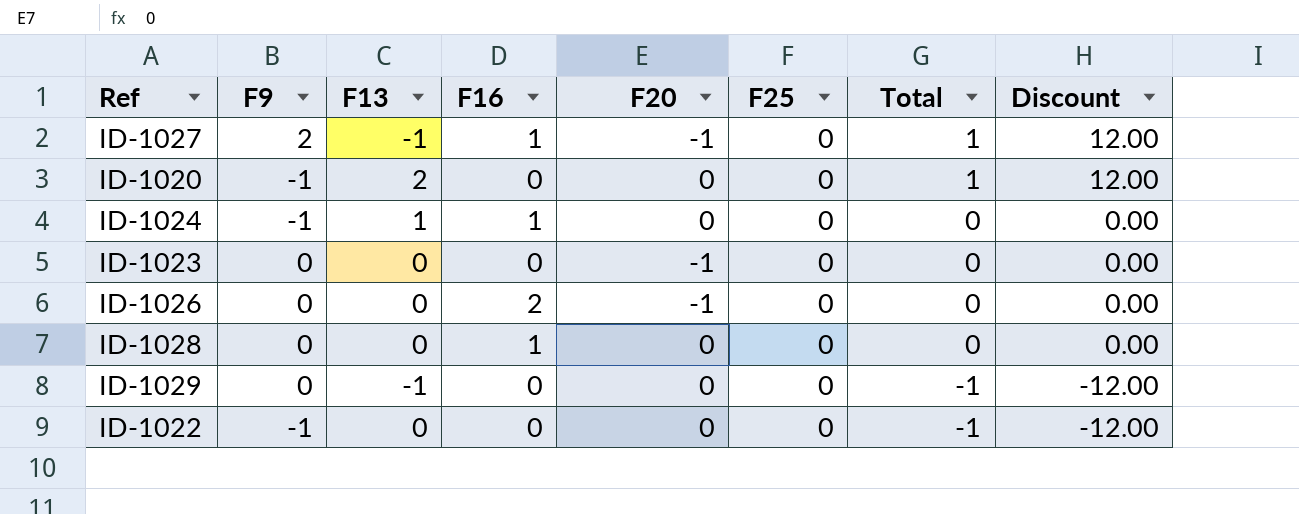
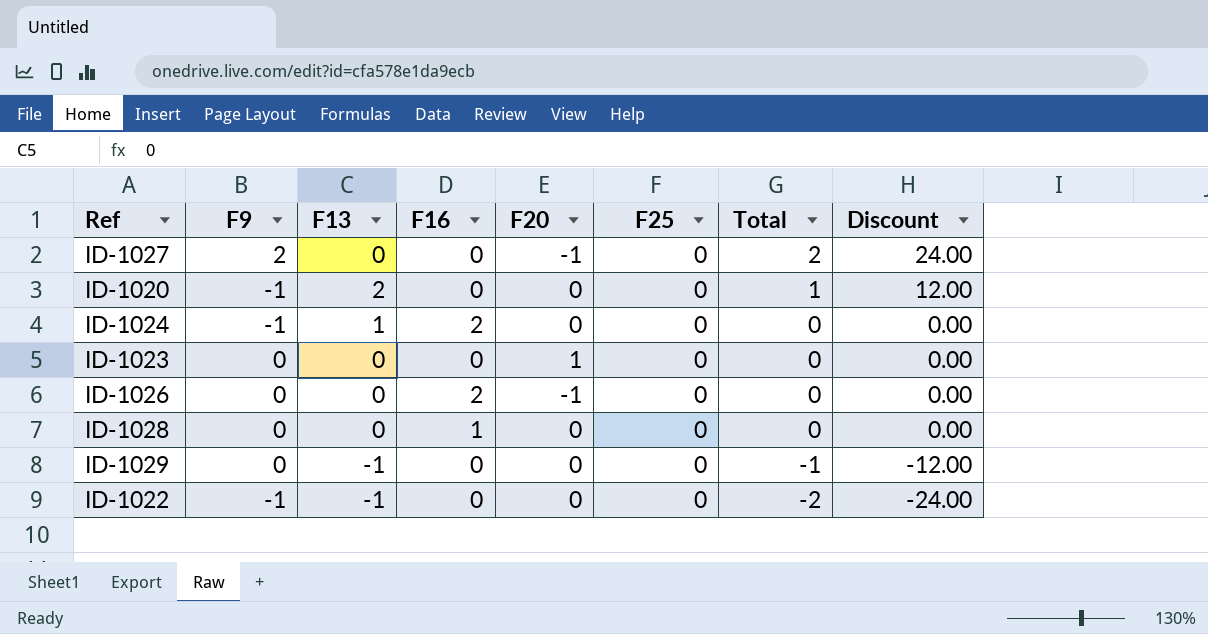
ID-1027 | F13: -1 -> 0
ID-1027 | F16: 1 -> 0
ID-1027 | Total: 1 -> 2
ID-1027 | Discount: 12.00 -> 24.00
ID-1024 | F16: 1 -> 2
ID-1023 | F20: -1 -> 1
ID-1022 | F13: 0 -> -1
ID-1022 | Total: -1 -> -2
ID-1022 | Discount: -12.00 -> -24.00

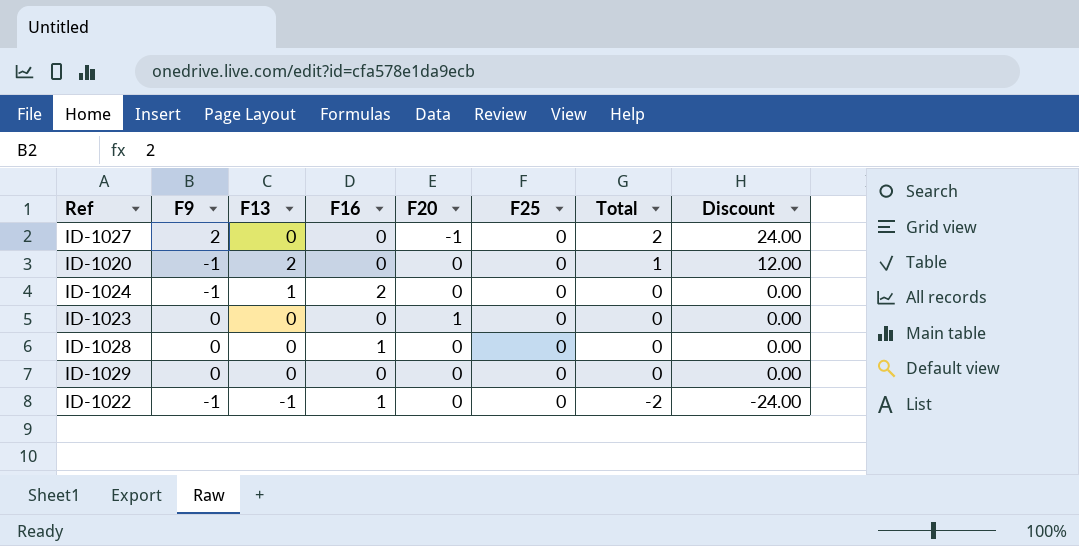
row ID-1026: 0 | 0 | 2 | -1 | 0 | 0 | 0.00 -> none
ID-1029 | F13: -1 -> 0
ID-1029 | Total: -1 -> 0
ID-1029 | Discount: -12.00 -> 0.00
ID-1022 | F16: 0 -> 1

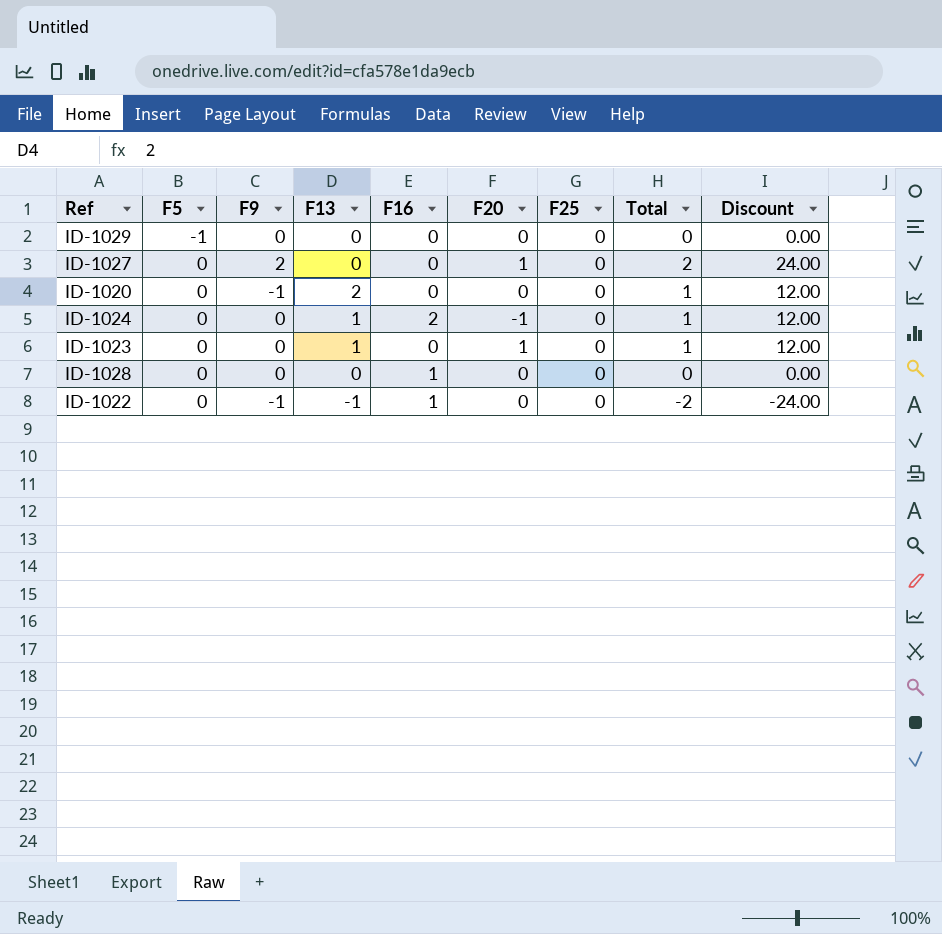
row order: Total descending -> F5 ascending
column F5 | position: none -> 2
ID-1027 | F20: -1 -> 1
ID-1024 | F9: -1 -> 0
ID-1024 | F20: 0 -> -1
ID-1024 | Total: 0 -> 1
ID-1024 | Discount: 0.00 -> 12.00
ID-1023 | F13: 0 -> 1
ID-1023 | Total: 0 -> 1
ID-1023 | Discount: 0.00 -> 12.00

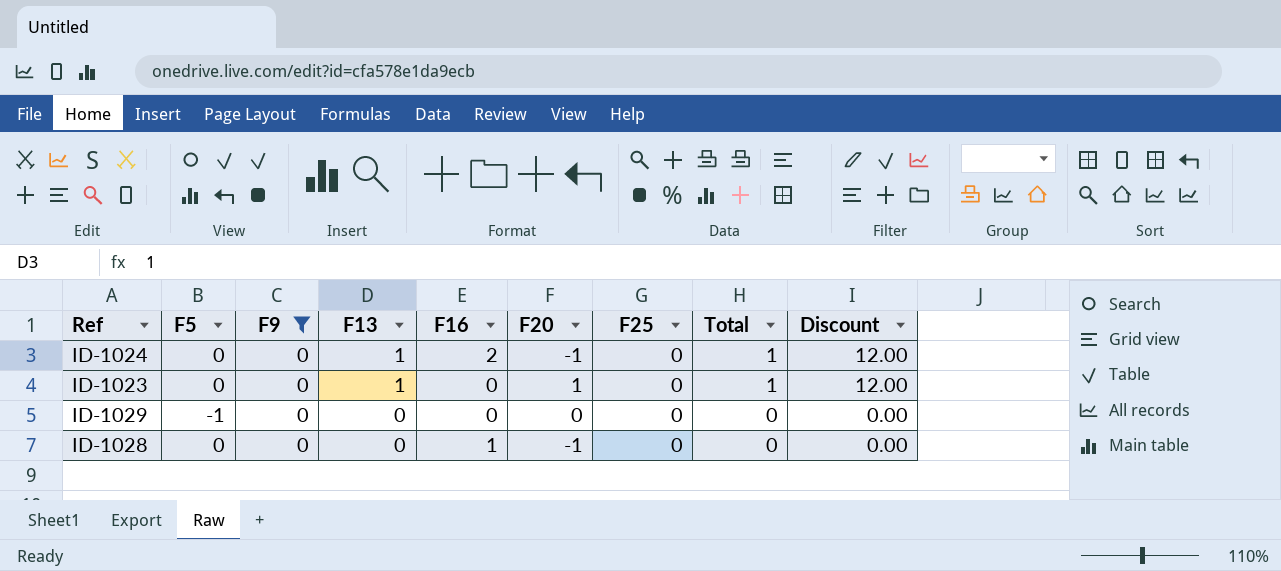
filter: none -> F9 = 0
row order: F5 ascending -> F13 descending
ID-1028 | F20: 0 -> -1

